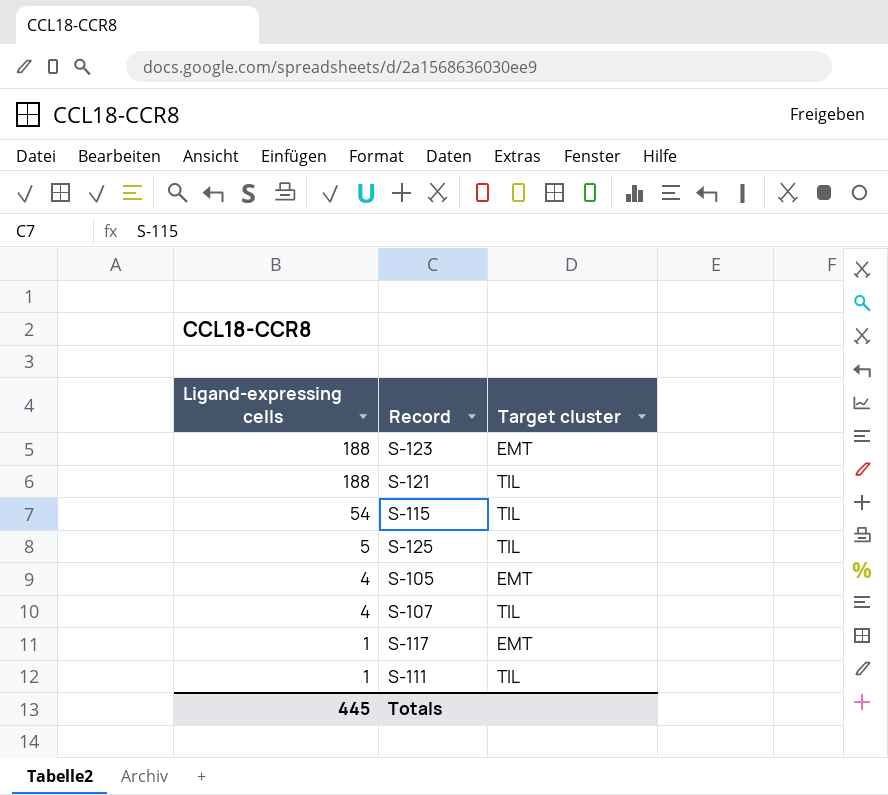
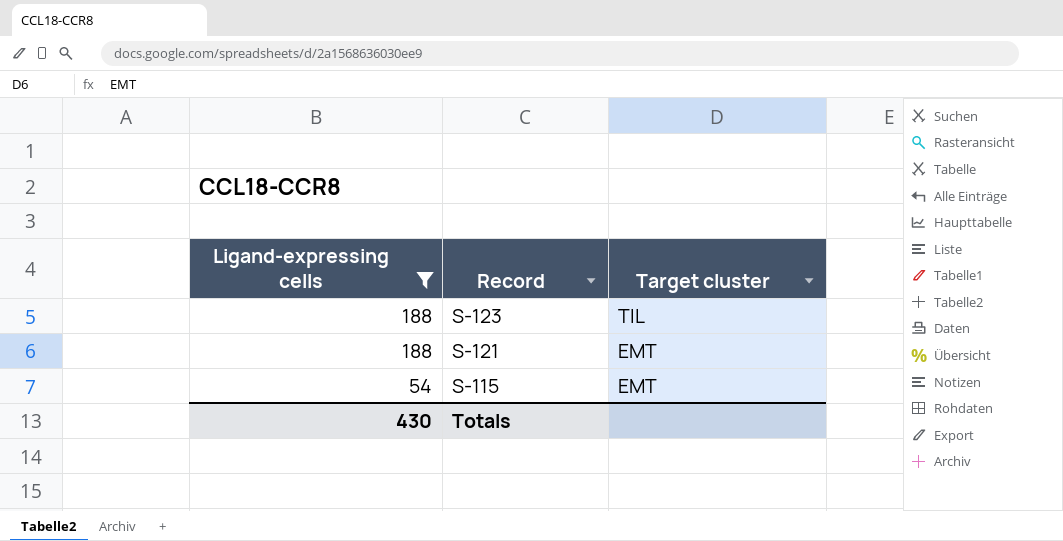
filter: none -> Ligand-expressing cells >= 54
S-123 | Target cluster: EMT -> TIL
S-121 | Target cluster: TIL -> EMT
S-115 | Target cluster: TIL -> EMT
Totals | Ligand-expressing cells: 445 -> 430

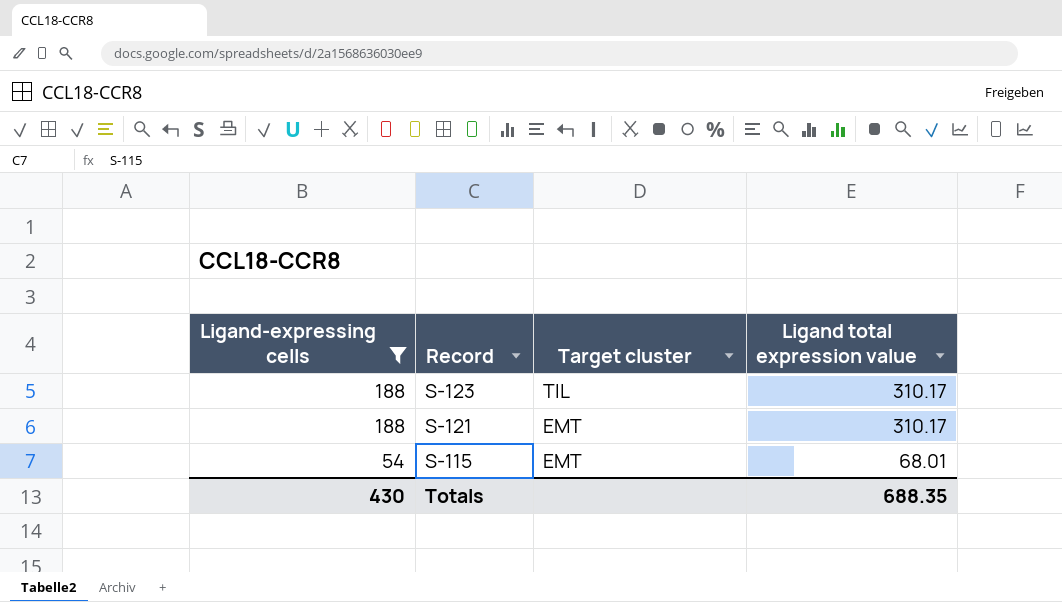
column Ligand total expression value | position: none -> 4

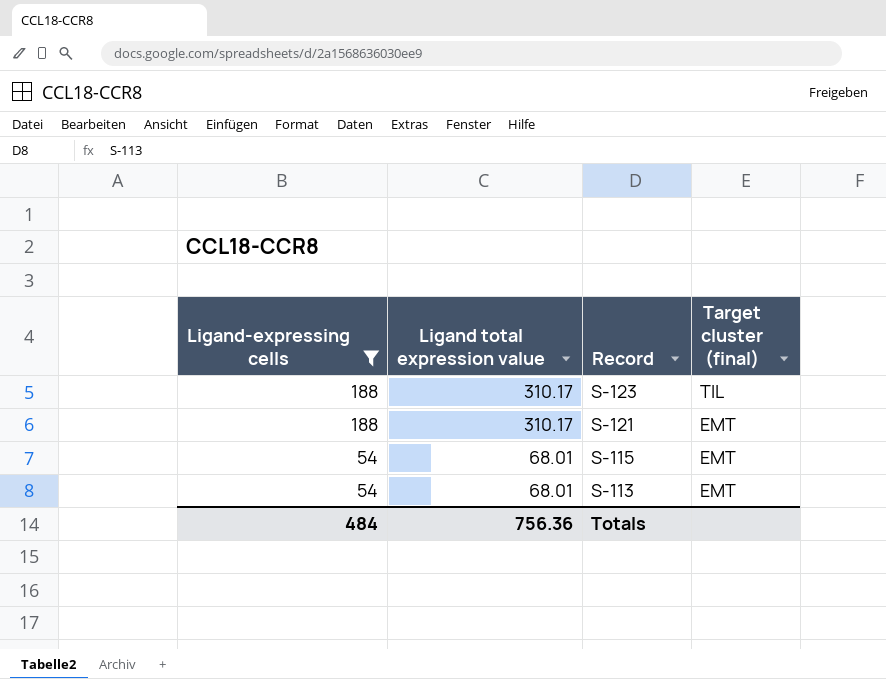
column Ligand total expression value | position: 4 -> 2
column name: Target cluster -> Target cluster (final)
row S-113: none -> 54 | 68.01 | EMT
Totals | Ligand-expressing cells: 430 -> 484
Totals | Ligand total expression value: 688.35 -> 756.36

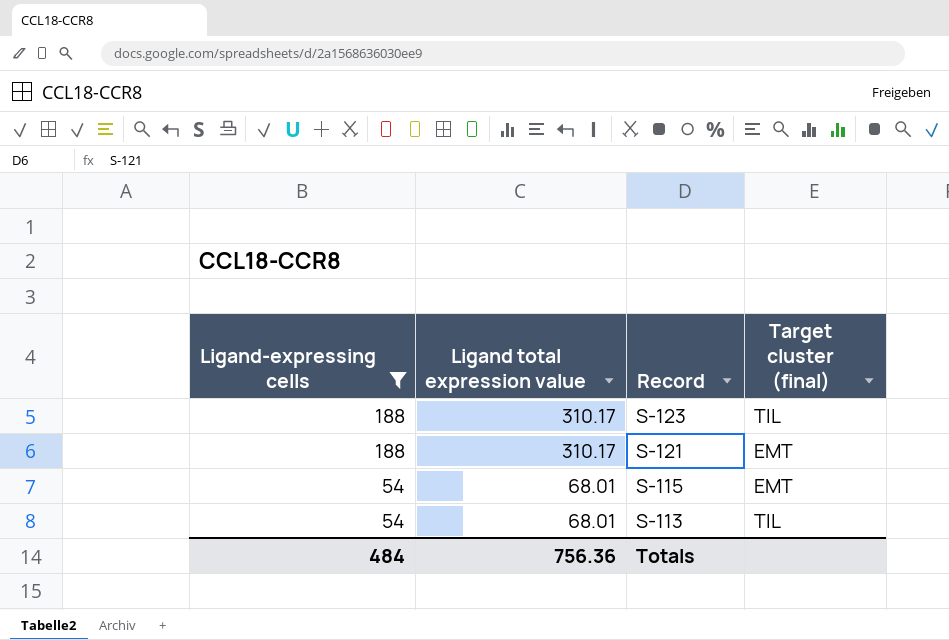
S-113 | Target cluster (final): EMT -> TIL

